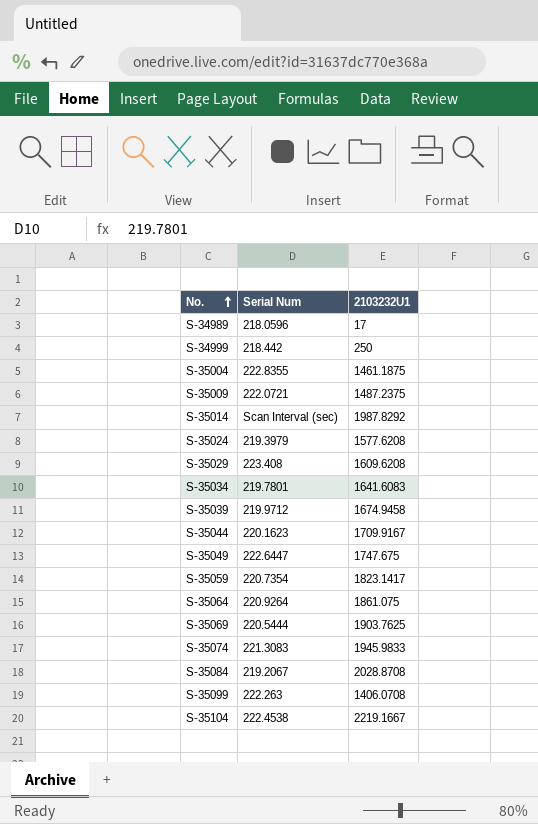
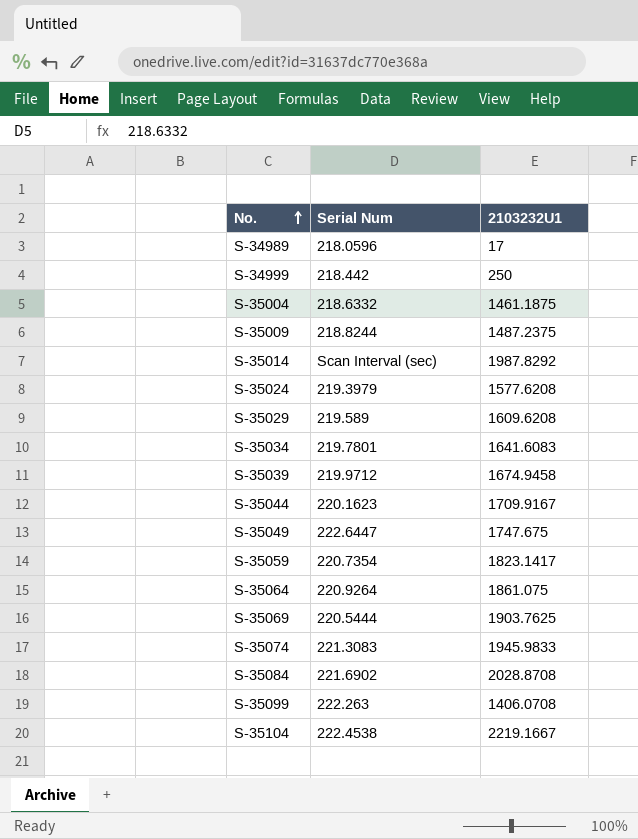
S-35004 | Serial Num: 222.8355 -> 218.6332
S-35009 | Serial Num: 222.0721 -> 218.8244
S-35029 | Serial Num: 223.408 -> 219.589
S-35084 | Serial Num: 219.2067 -> 221.6902

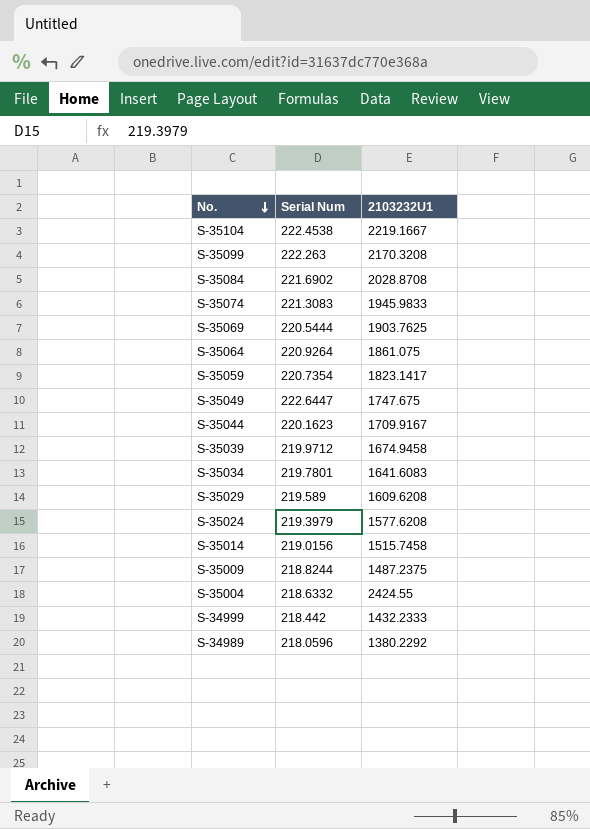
row order: No. ascending -> No. descending
S-35099 | 2103232U1: 1406.0708 -> 2170.3208
S-35014 | Serial Num: Scan Interval (sec) -> 219.0156
S-35014 | 2103232U1: 1987.8292 -> 1515.7458
S-35004 | 2103232U1: 1461.1875 -> 2424.55
S-34999 | 2103232U1: 250 -> 1432.2333
S-34989 | 2103232U1: 17 -> 1380.2292

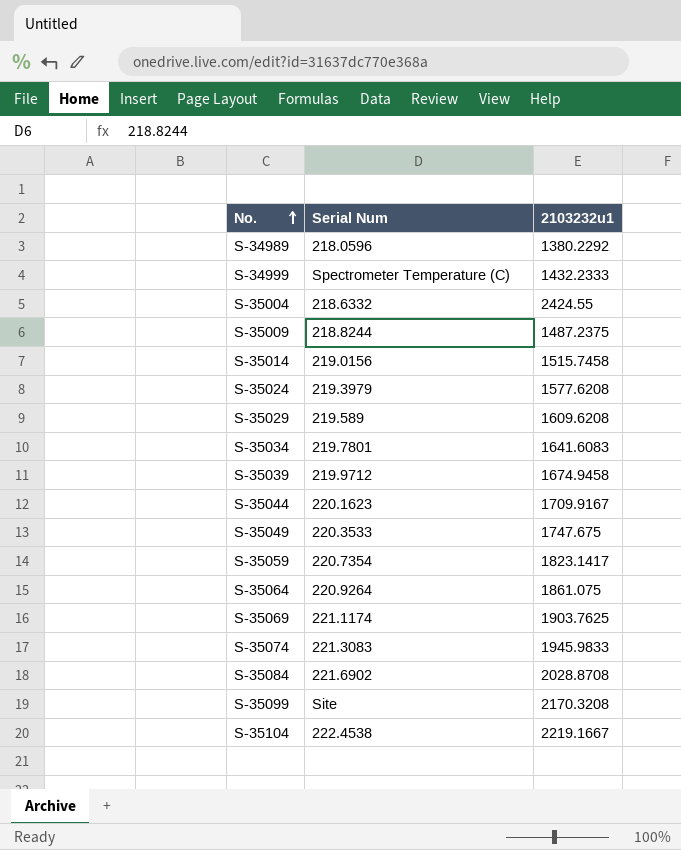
row order: No. descending -> No. ascending
column name: 2103232U1 -> 2103232u1
S-34999 | Serial Num: 218.442 -> Spectrometer Temperature (C)
S-35049 | Serial Num: 222.6447 -> 220.3533
S-35069 | Serial Num: 220.5444 -> 221.1174
S-35099 | Serial Num: 222.263 -> Site

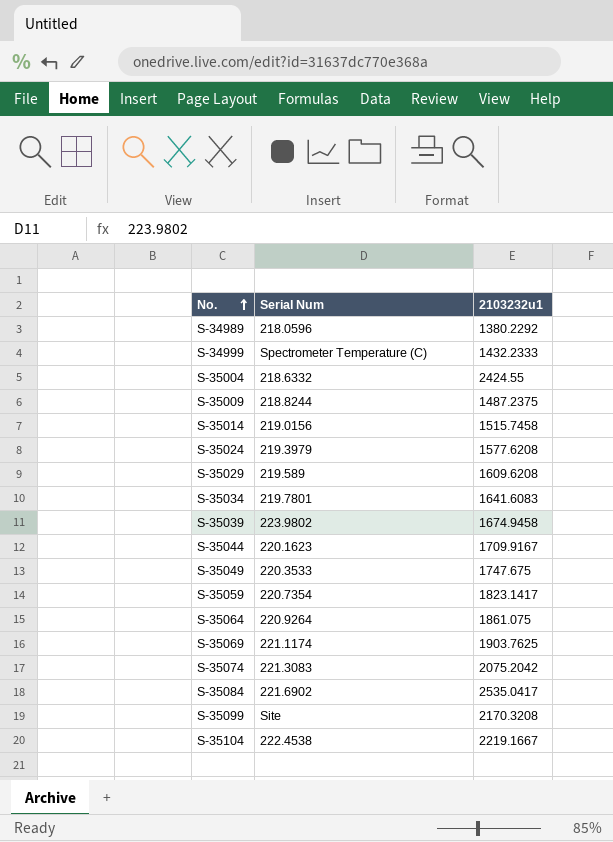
S-35039 | Serial Num: 219.9712 -> 223.9802
S-35074 | 2103232u1: 1945.9833 -> 2075.2042
S-35084 | 2103232u1: 2028.8708 -> 2535.0417

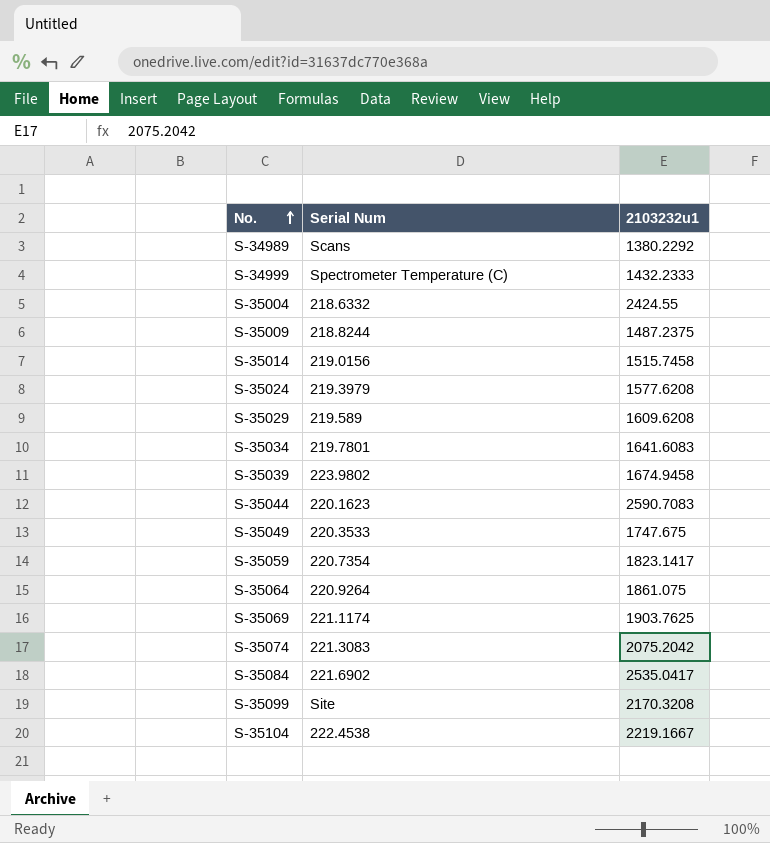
S-34989 | Serial Num: 218.0596 -> Scans
S-35044 | 2103232u1: 1709.9167 -> 2590.7083

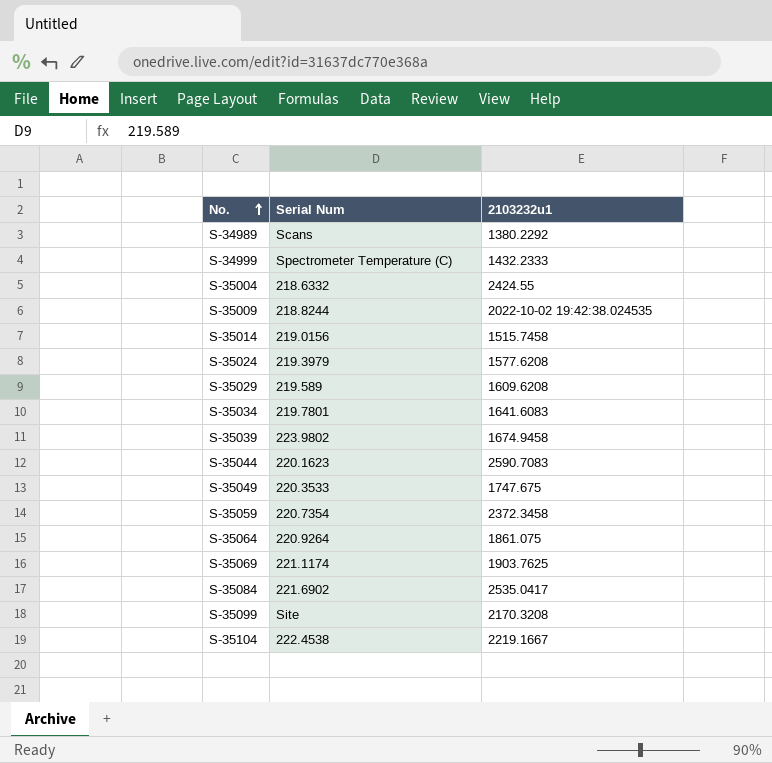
row S-35074: 221.3083 | 2075.2042 -> none
S-35009 | 2103232u1: 1487.2375 -> 2022-10-02 19:42:38.024535
S-35059 | 2103232u1: 1823.1417 -> 2372.3458

